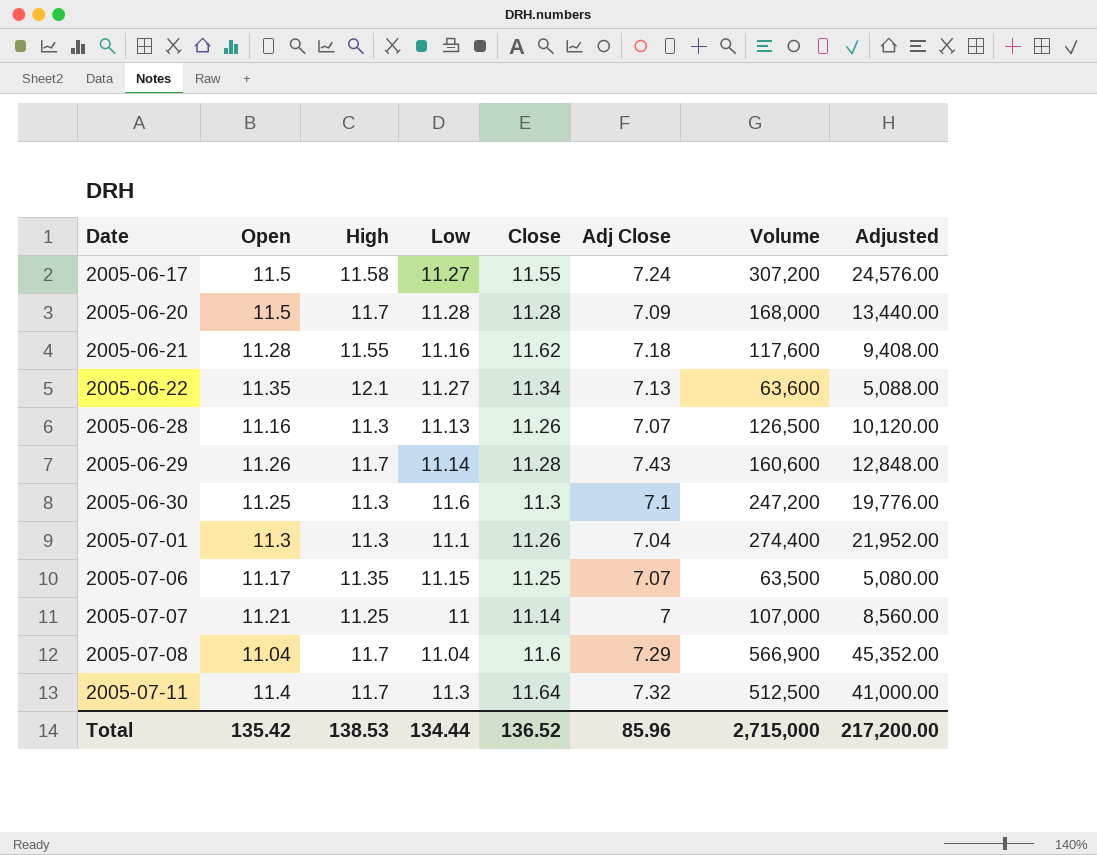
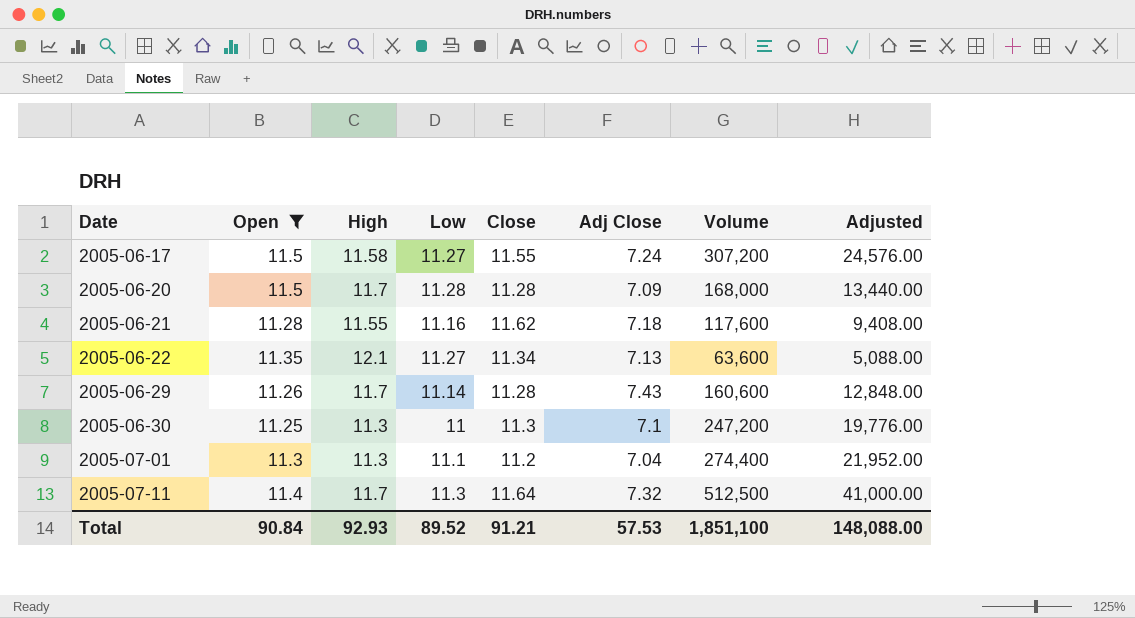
filter: none -> Open >= 11.25
2005-06-30 | Low: 11.6 -> 11
2005-07-01 | Close: 11.26 -> 11.2
Total | Open: 135.42 -> 90.84
Total | High: 138.53 -> 92.93
Total | Low: 134.44 -> 89.52
Total | Close: 136.52 -> 91.21
Total | Adj Close: 85.96 -> 57.53
Total | Volume: 2,715,000 -> 1,851,100
Total | Adjusted: 217,200.00 -> 148,088.00

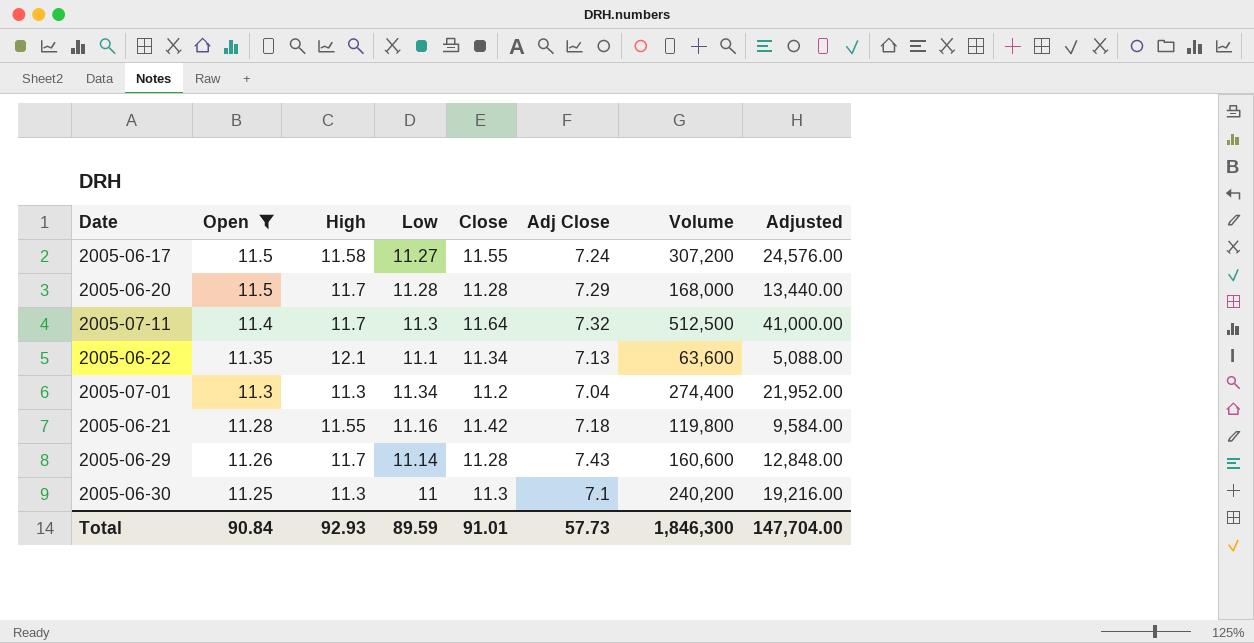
row order: Date ascending -> Open descending
2005-06-20 | Adj Close: 7.09 -> 7.29
2005-06-22 | Low: 11.27 -> 11.1
2005-07-01 | Low: 11.1 -> 11.34
2005-06-21 | Close: 11.62 -> 11.42
2005-06-21 | Volume: 117,600 -> 119,800
2005-06-21 | Adjusted: 9,408.00 -> 9,584.00
2005-06-30 | Volume: 247,200 -> 240,200
2005-06-30 | Adjusted: 19,776.00 -> 19,216.00
Total | Low: 89.52 -> 89.59
Total | Close: 91.21 -> 91.01
Total | Adj Close: 57.53 -> 57.73
Total | Volume: 1,851,100 -> 1,846,300
Total | Adjusted: 148,088.00 -> 147,704.00

